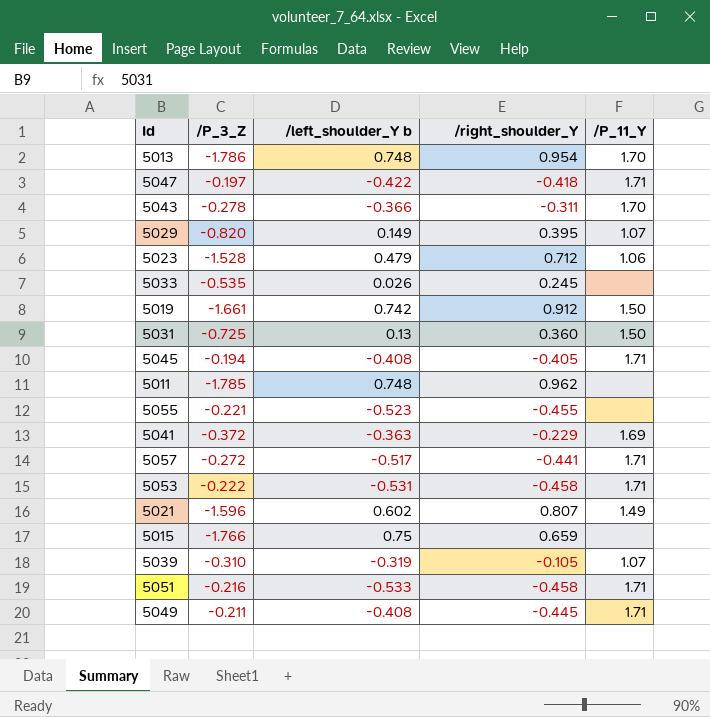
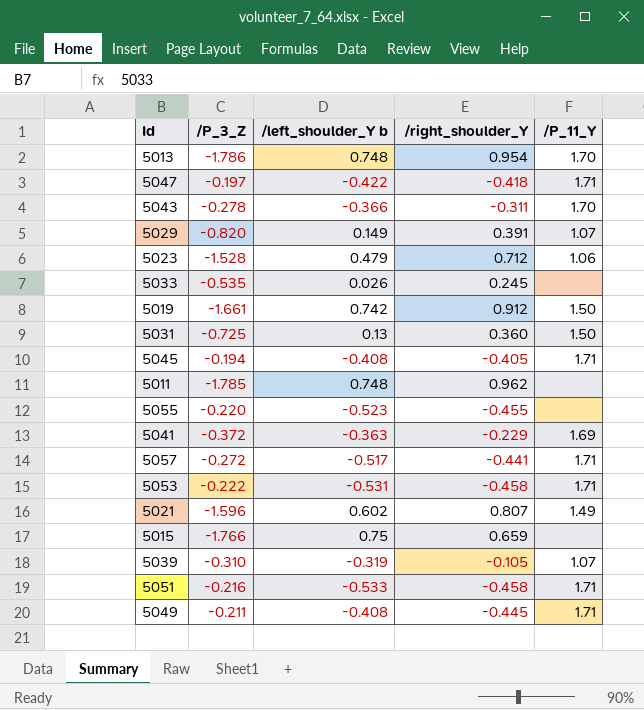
5029 | /right_shoulder_Y: 0.395 -> 0.391
5055 | /P_3_Z: -0.221 -> -0.220

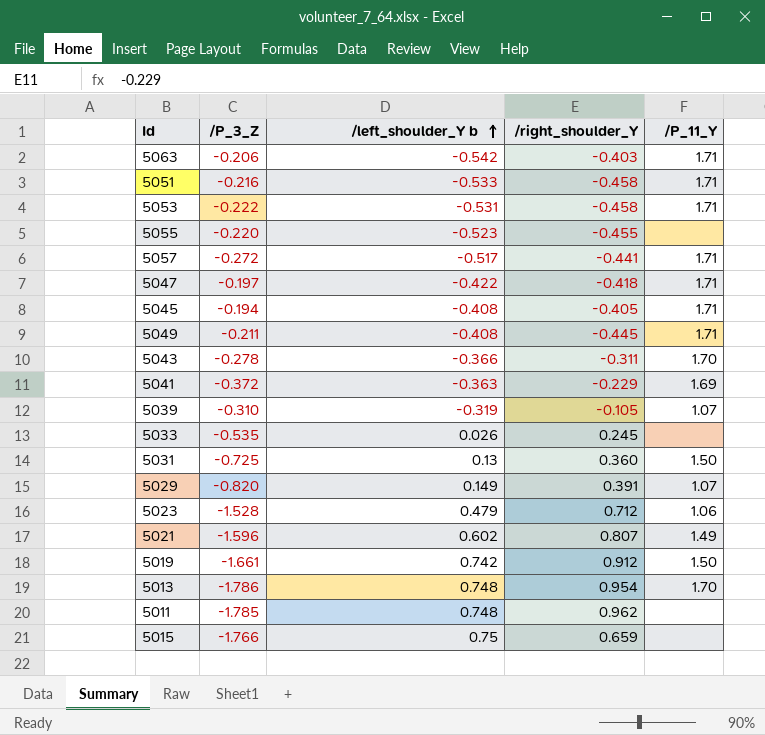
row order: none -> /left_shoulder_Y b ascending
row 5063: none -> -0.206 | -0.542 | -0.403 | 1.71

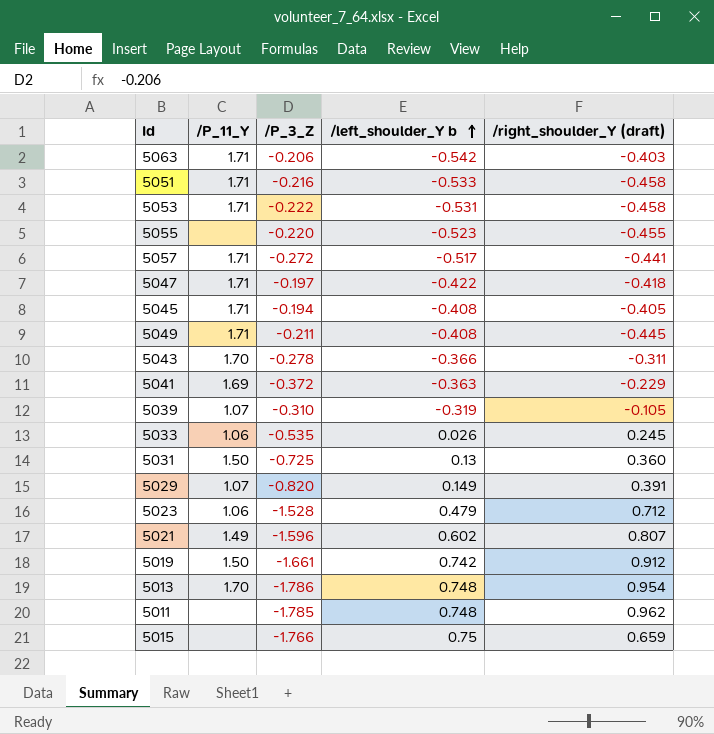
column /P_11_Y | position: 5 -> 2
column name: /right_shoulder_Y -> /right_shoulder_Y (draft)
5033 | /P_11_Y: none -> 1.06

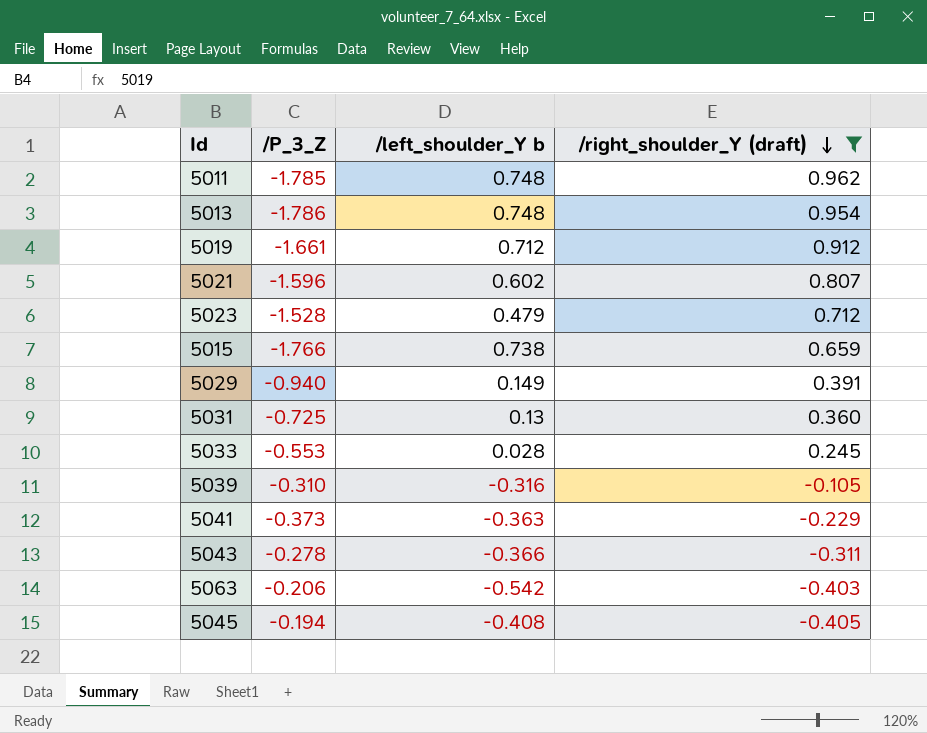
filter: none -> /right_shoulder_Y (draft) >= -0.405
row order: /left_shoulder_Y b ascending -> /right_shoulder_Y (draft) descending
column /P_11_Y | position: 2 -> none
5019 | /left_shoulder_Y b: 0.742 -> 0.712
5015 | /left_shoulder_Y b: 0.75 -> 0.738
5029 | /P_3_Z: -0.820 -> -0.940
5033 | /P_3_Z: -0.535 -> -0.553
5033 | /left_shoulder_Y b: 0.026 -> 0.028
5039 | /left_shoulder_Y b: -0.319 -> -0.316
5041 | /P_3_Z: -0.372 -> -0.373

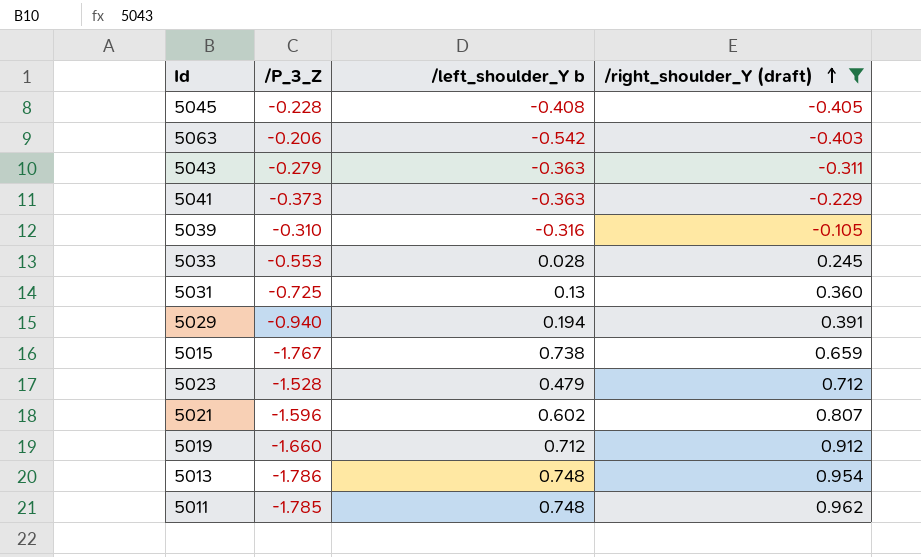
row order: /right_shoulder_Y (draft) descending -> /right_shoulder_Y (draft) ascending
5045 | /P_3_Z: -0.194 -> -0.228
5043 | /P_3_Z: -0.278 -> -0.279
5043 | /left_shoulder_Y b: -0.366 -> -0.363
5029 | /left_shoulder_Y b: 0.149 -> 0.194
5015 | /P_3_Z: -1.766 -> -1.767
5019 | /P_3_Z: -1.661 -> -1.660

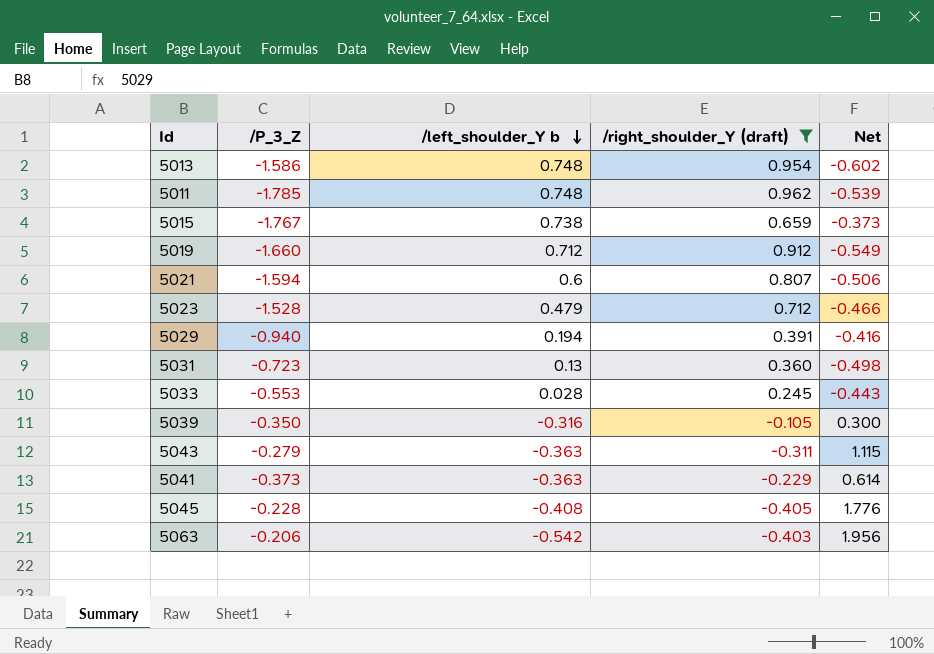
row order: /right_shoulder_Y (draft) ascending -> /left_shoulder_Y b descending
column Net | formula: none -> [/right_shoulder_Y (draft)] / [/P_3_Z]
5013 | /P_3_Z: -1.786 -> -1.586
5021 | /P_3_Z: -1.596 -> -1.594
5021 | /left_shoulder_Y b: 0.602 -> 0.6
5031 | /P_3_Z: -0.725 -> -0.723
5039 | /P_3_Z: -0.310 -> -0.350

